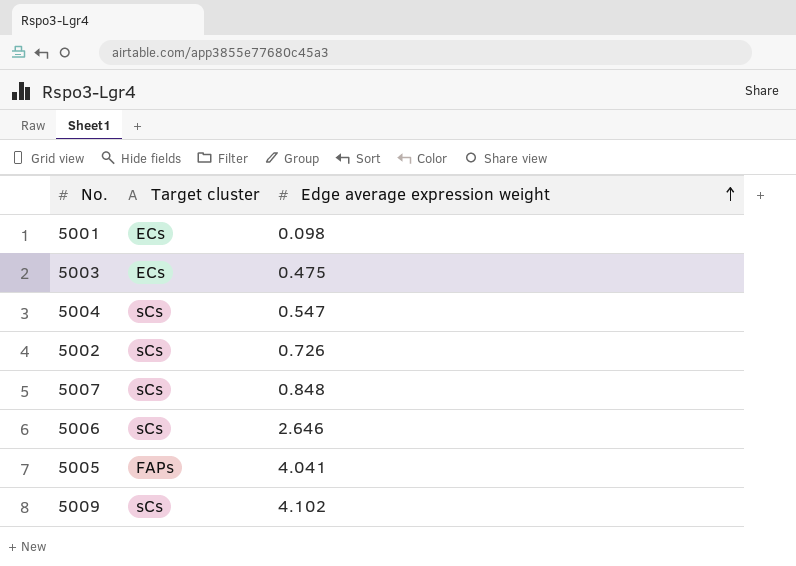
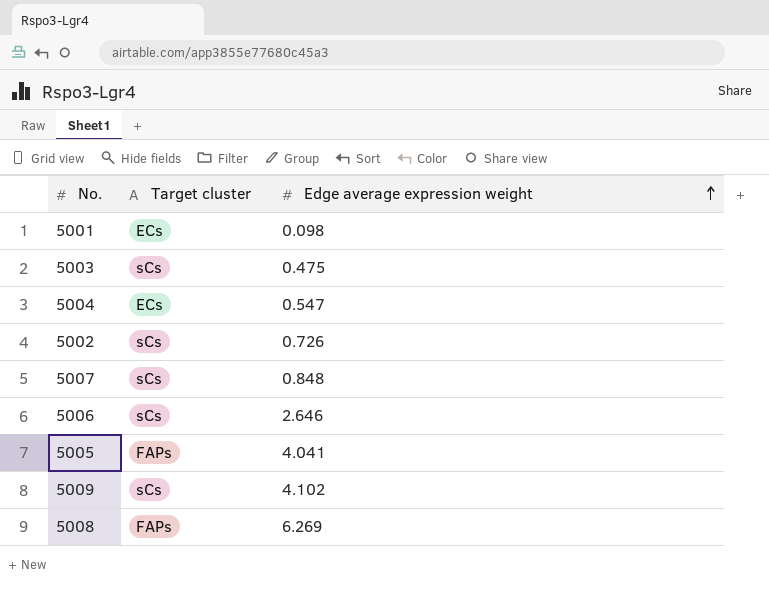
5003 | Target cluster: ECs -> sCs
5004 | Target cluster: sCs -> ECs
row 5008: none -> FAPs | 6.269

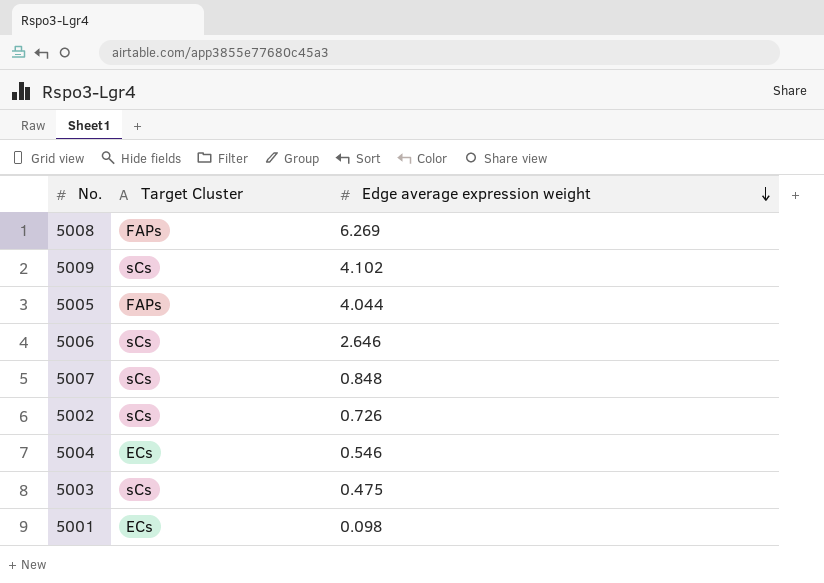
row order: Edge average expression weight ascending -> Edge average expression weight descending
column name: Target cluster -> Target Cluster
5005 | Edge average expression weight: 4.041 -> 4.044
5004 | Edge average expression weight: 0.547 -> 0.546

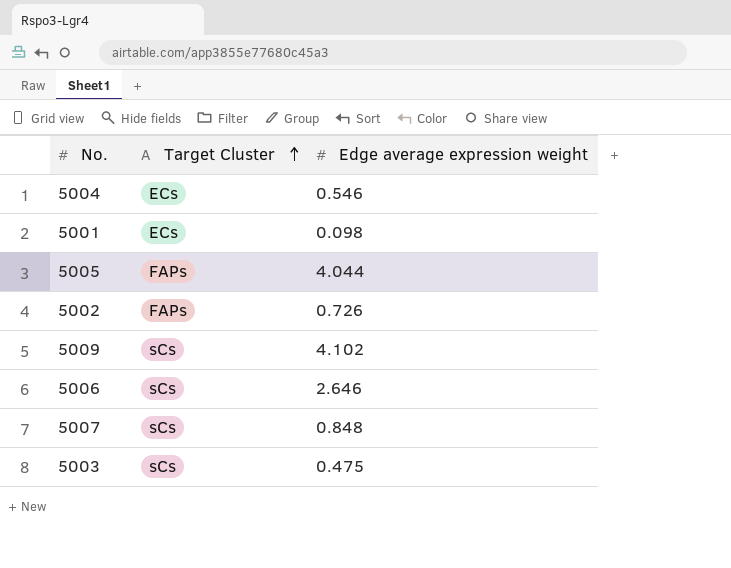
row order: Edge average expression weight descending -> Target Cluster ascending
row 5008: FAPs | 6.269 -> none
5002 | Target Cluster: sCs -> FAPs

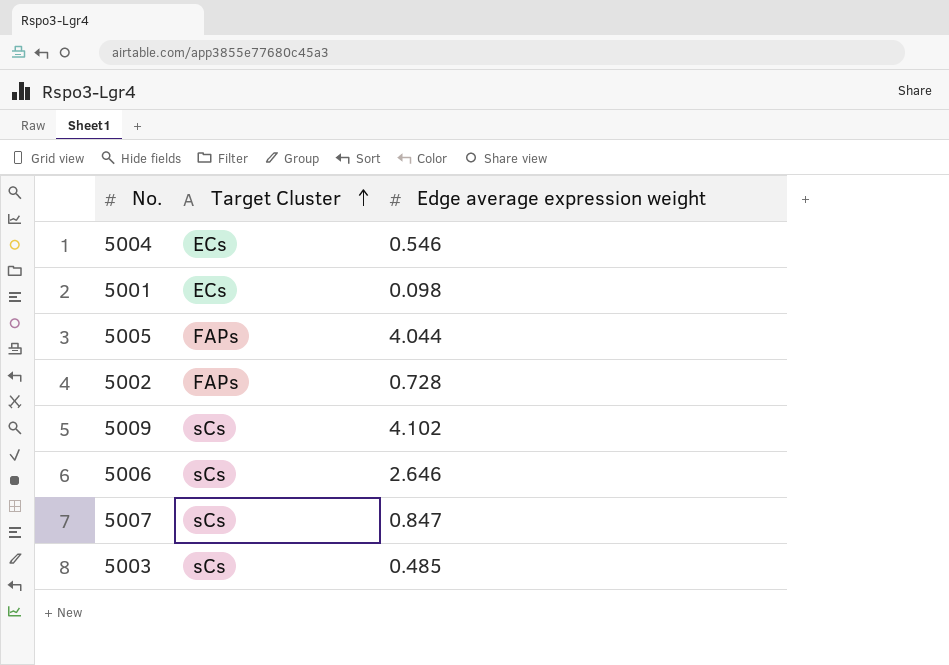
5002 | Edge average expression weight: 0.726 -> 0.728
5007 | Edge average expression weight: 0.848 -> 0.847
5003 | Edge average expression weight: 0.475 -> 0.485

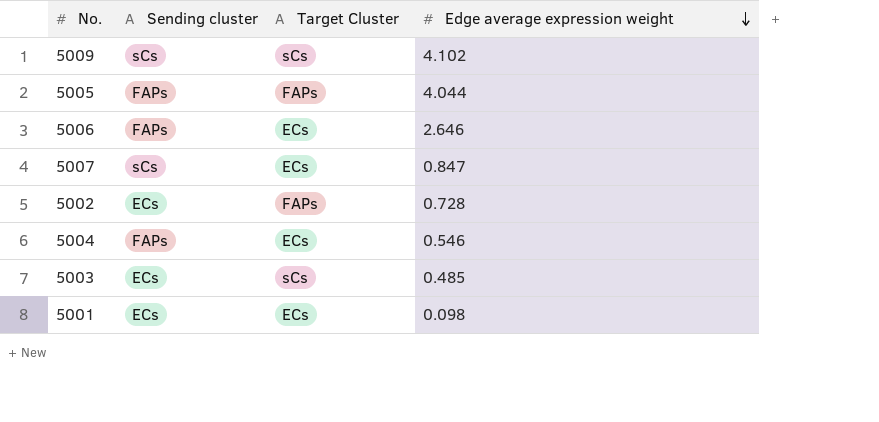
row order: Target Cluster ascending -> Edge average expression weight descending
column Sending cluster | position: none -> 2
5006 | Target Cluster: sCs -> ECs
5007 | Target Cluster: sCs -> ECs

